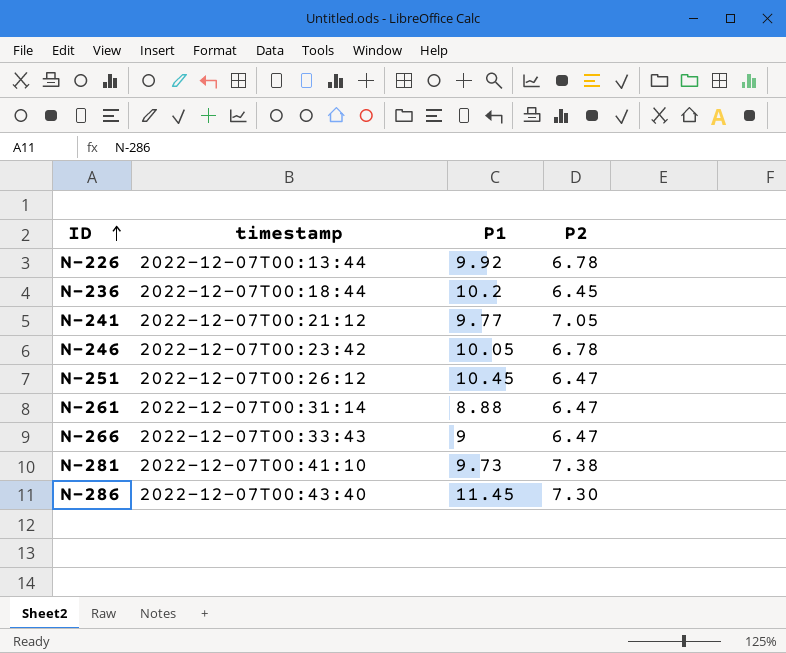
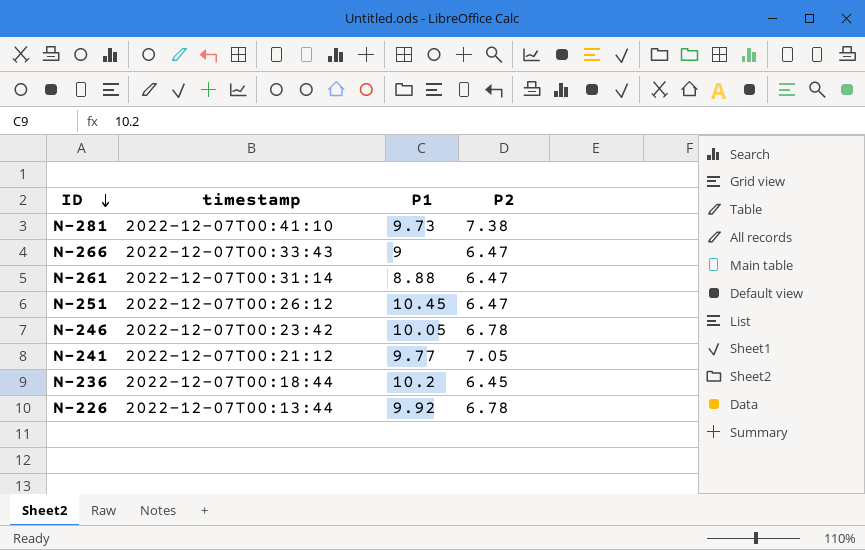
row order: ID ascending -> ID descending
row N-286: 2022-12-07T00:43:40 | 11.45 | 7.30 -> none

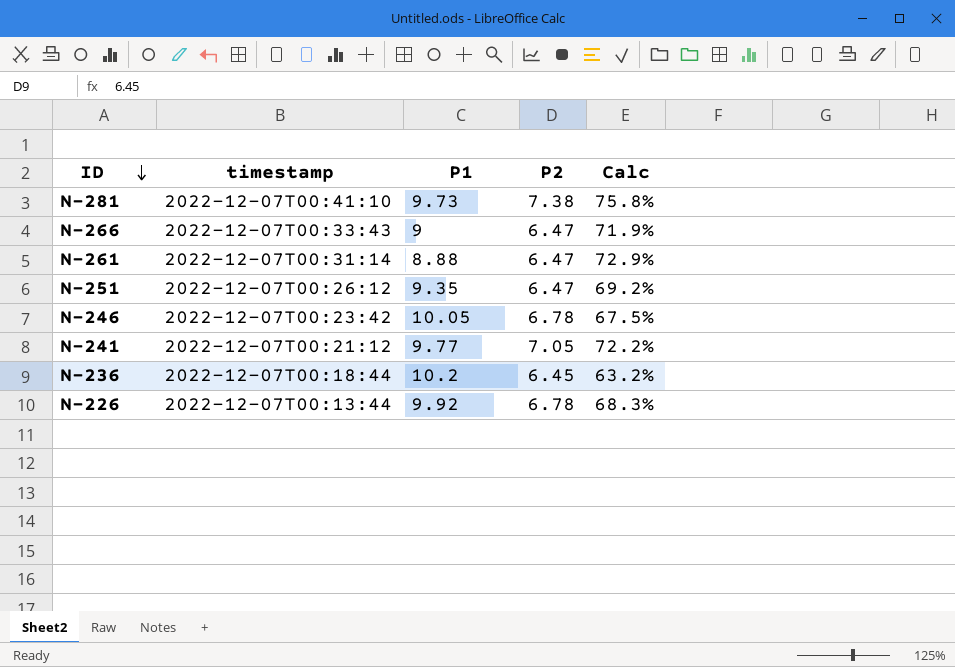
column Calc | formula: none -> [P2] / [P1]
N-251 | P1: 10.45 -> 9.35

